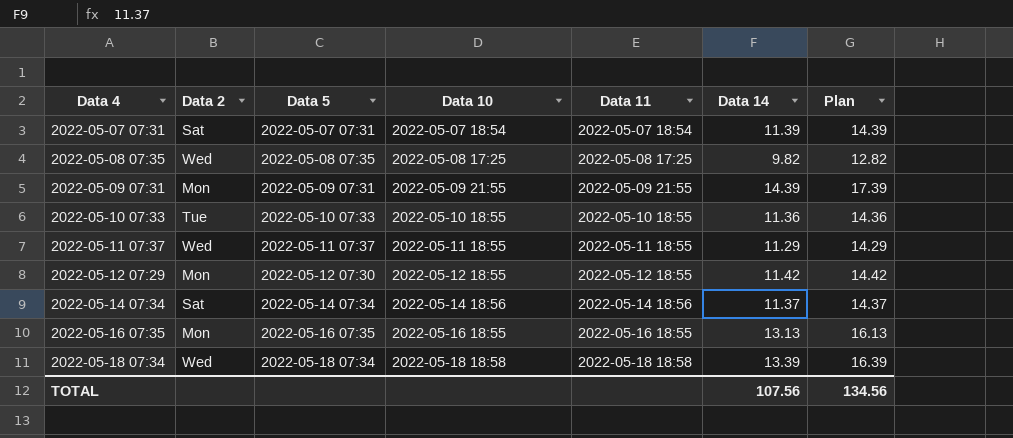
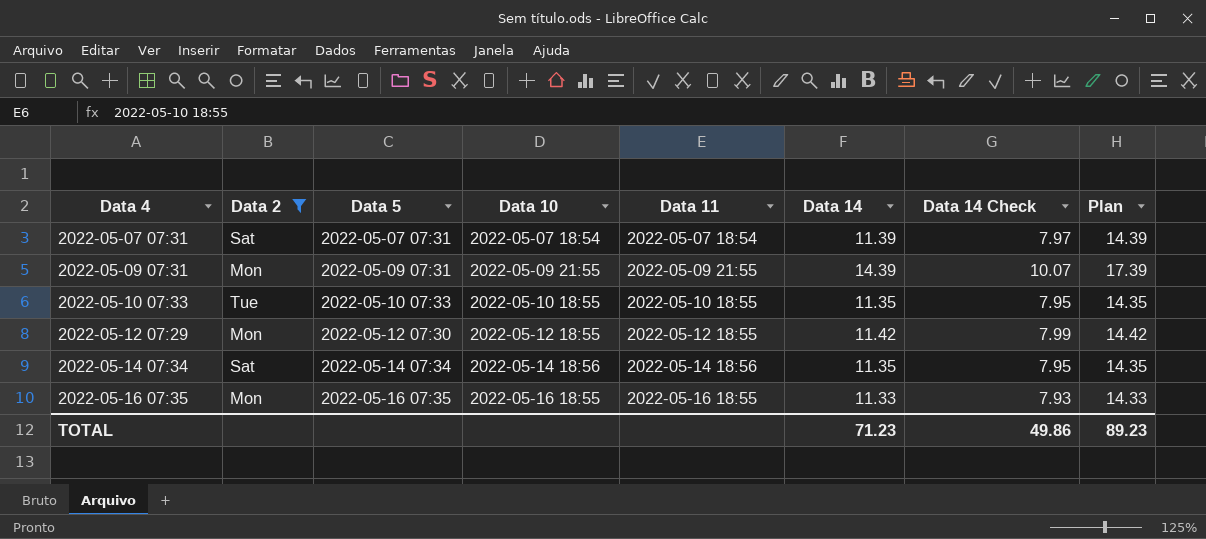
filter: none -> Data 2 != Wed
column Data 14 Check | formula: none -> [Data 14] * 0.7
2022-05-10 07:33 | Data 14: 11.36 -> 11.35
2022-05-10 07:33 | Plan: 14.36 -> 14.35
2022-05-14 07:34 | Data 14: 11.37 -> 11.35
2022-05-14 07:34 | Plan: 14.37 -> 14.35
2022-05-16 07:35 | Data 14: 13.13 -> 11.33
2022-05-16 07:35 | Plan: 16.13 -> 14.33
TOTAL | Data 14: 107.56 -> 71.23
TOTAL | Plan: 134.56 -> 89.23

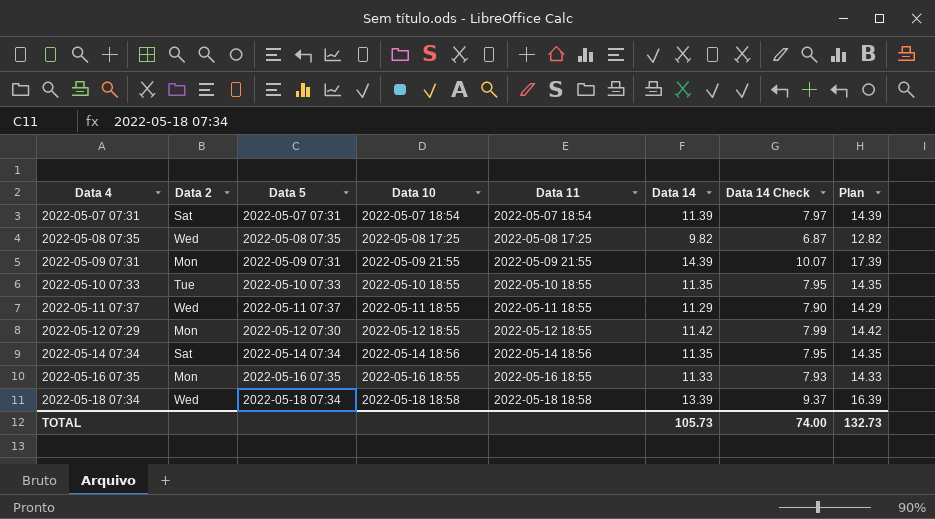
filter: Data 2 != Wed -> none
TOTAL | Data 14: 71.23 -> 105.73
TOTAL | Data 14 Check: 49.86 -> 74.00
TOTAL | Plan: 89.23 -> 132.73

